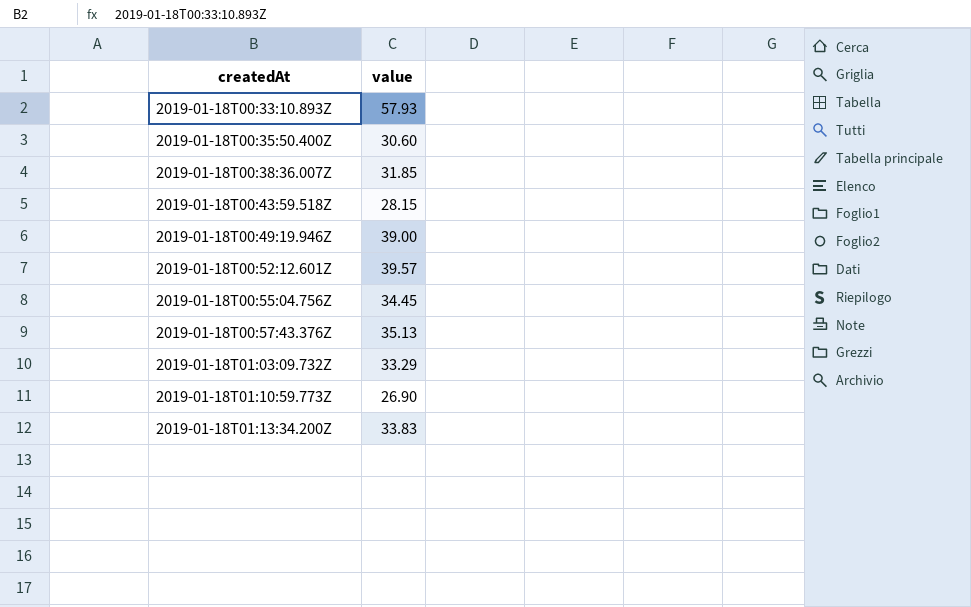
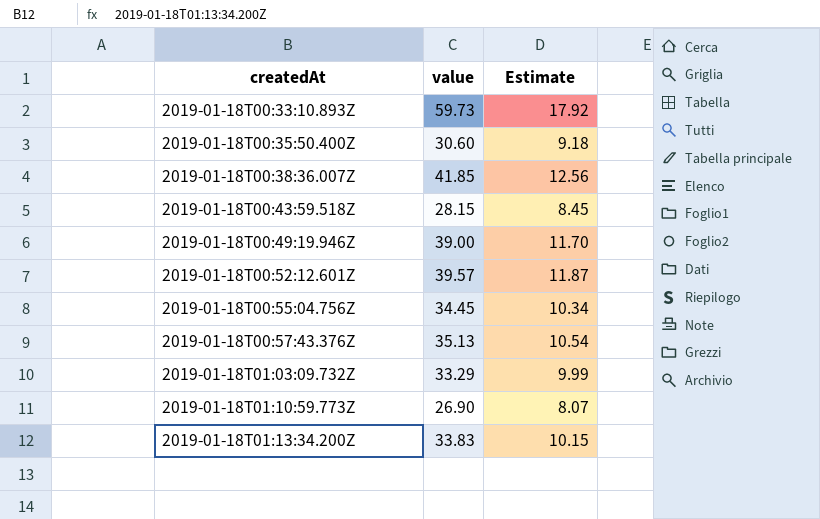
column Estimate | formula: none -> [value] * 0.3
2019-01-18T00:33:10.893Z | value: 57.93 -> 59.73
2019-01-18T00:38:36.007Z | value: 31.85 -> 41.85

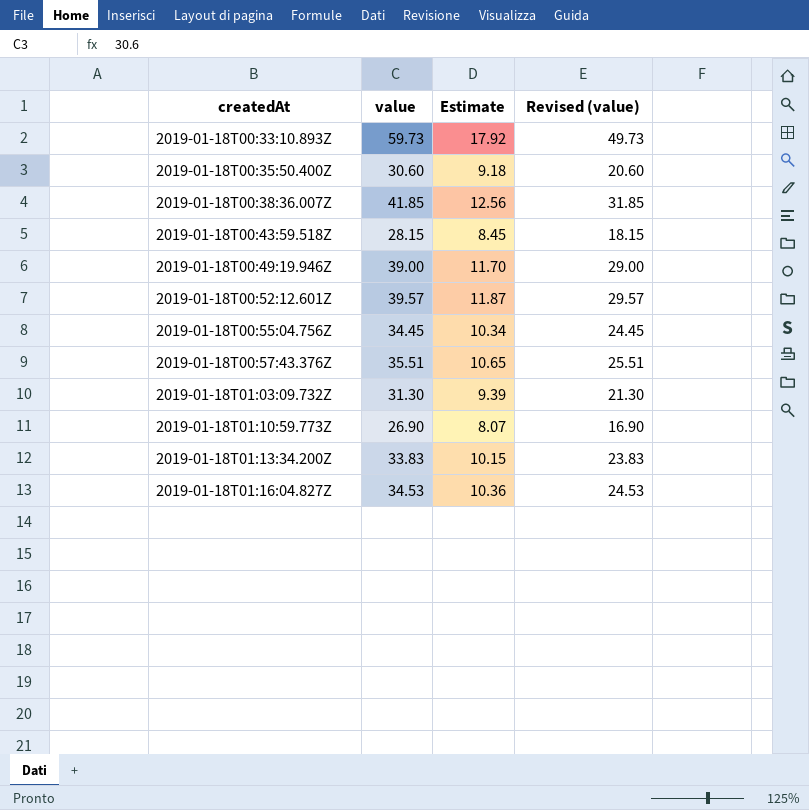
column Revised (value) | formula: none -> [value] - 10
2019-01-18T00:57:43.376Z | value: 35.13 -> 35.51
2019-01-18T00:57:43.376Z | Estimate: 10.54 -> 10.65
2019-01-18T01:03:09.732Z | value: 33.29 -> 31.30
2019-01-18T01:03:09.732Z | Estimate: 9.99 -> 9.39
row 2019-01-18T01:16:04.827Z: none -> 34.53 | 10.36 | 24.53

